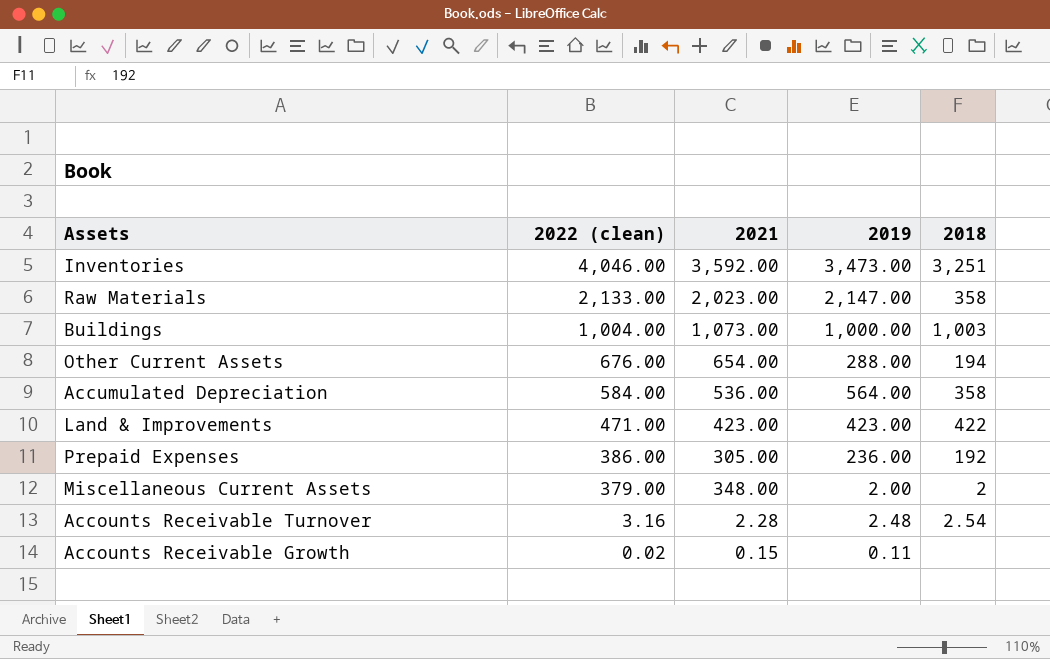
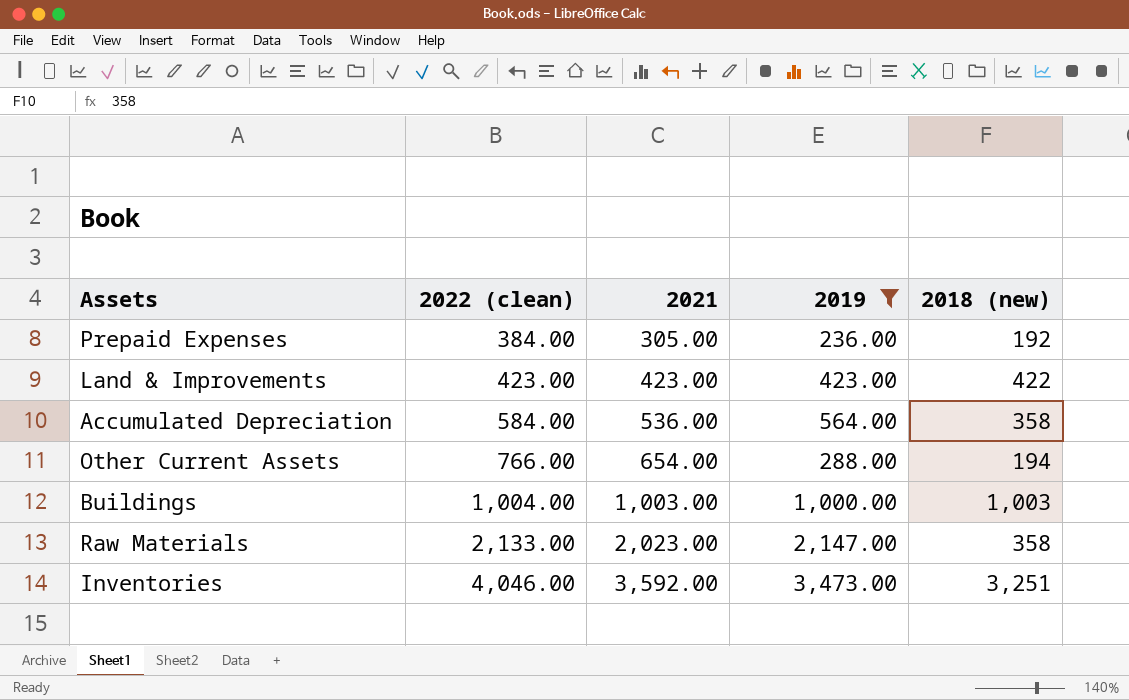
filter: none -> 2019 >= 236.00
row order: 2022 (clean) descending -> 2022 (clean) ascending
column name: 2018 -> 2018 (new)
Prepaid Expenses | 2022 (clean): 386.00 -> 384.00
Land & Improvements | 2022 (clean): 471.00 -> 423.00
Other Current Assets | 2022 (clean): 676.00 -> 766.00
Buildings | 2021: 1,073.00 -> 1,003.00

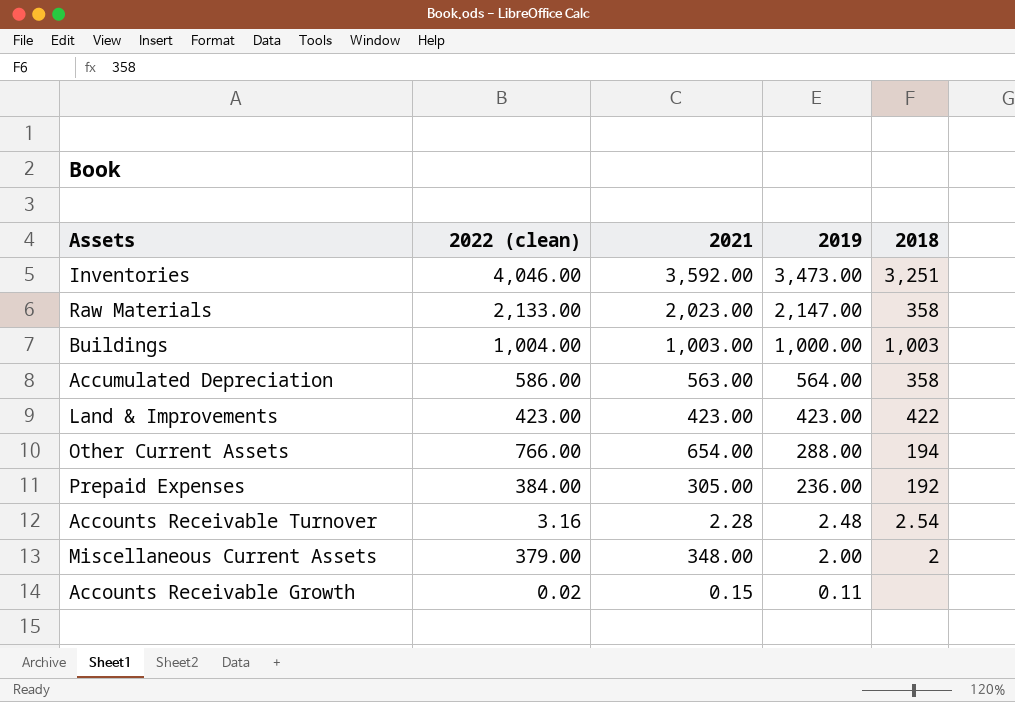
filter: 2019 >= 236.00 -> none
row order: 2022 (clean) ascending -> 2019 descending
column name: 2018 (new) -> 2018
Accumulated Depreciation | 2022 (clean): 584.00 -> 586.00
Accumulated Depreciation | 2021: 536.00 -> 563.00

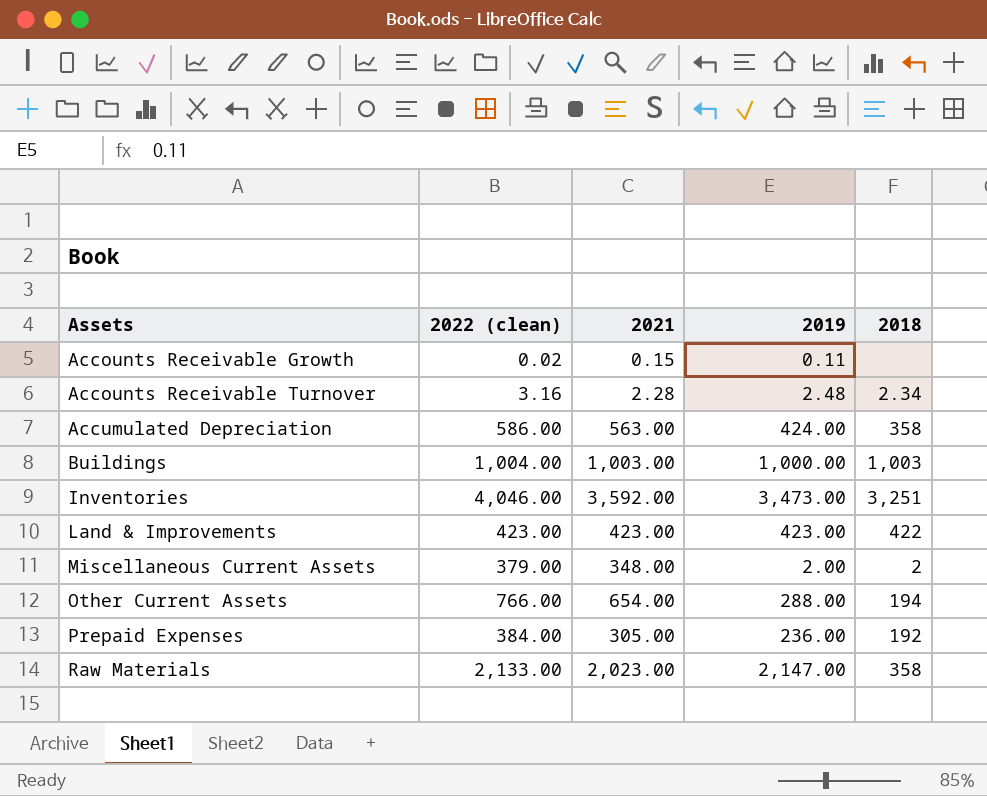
row order: 2019 descending -> Assets ascending
Accounts Receivable Turnover | 2018: 2.54 -> 2.34
Accumulated Depreciation | 2019: 564.00 -> 424.00

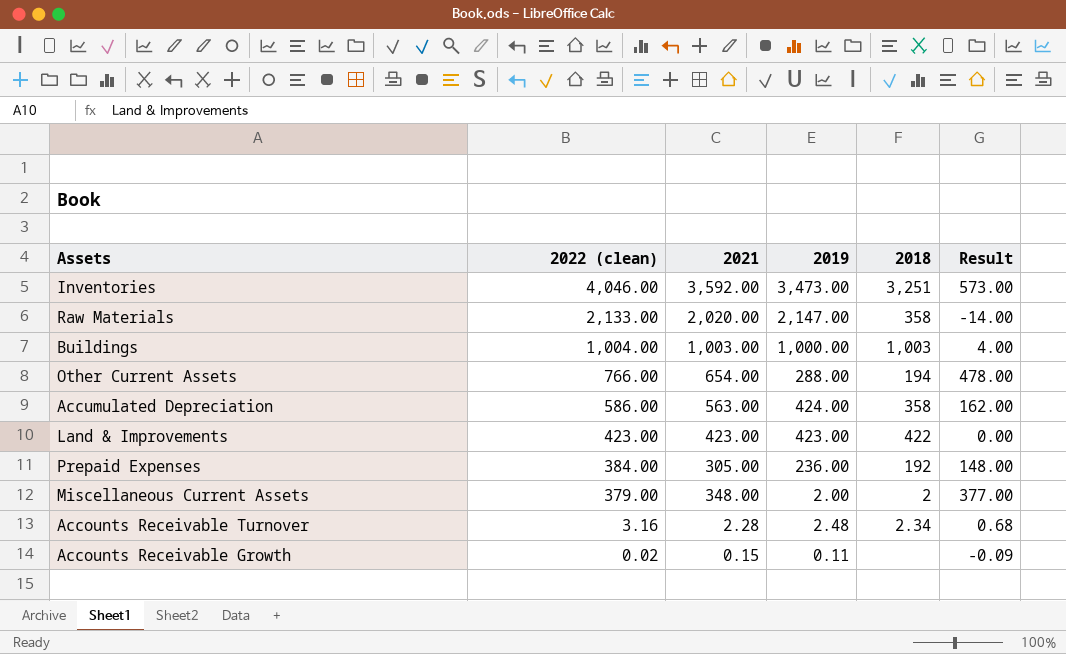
row order: Assets ascending -> 2022 (clean) descending
column Result | formula: none -> [2022 (clean)] - [2019]
Raw Materials | 2021: 2,023.00 -> 2,020.00

